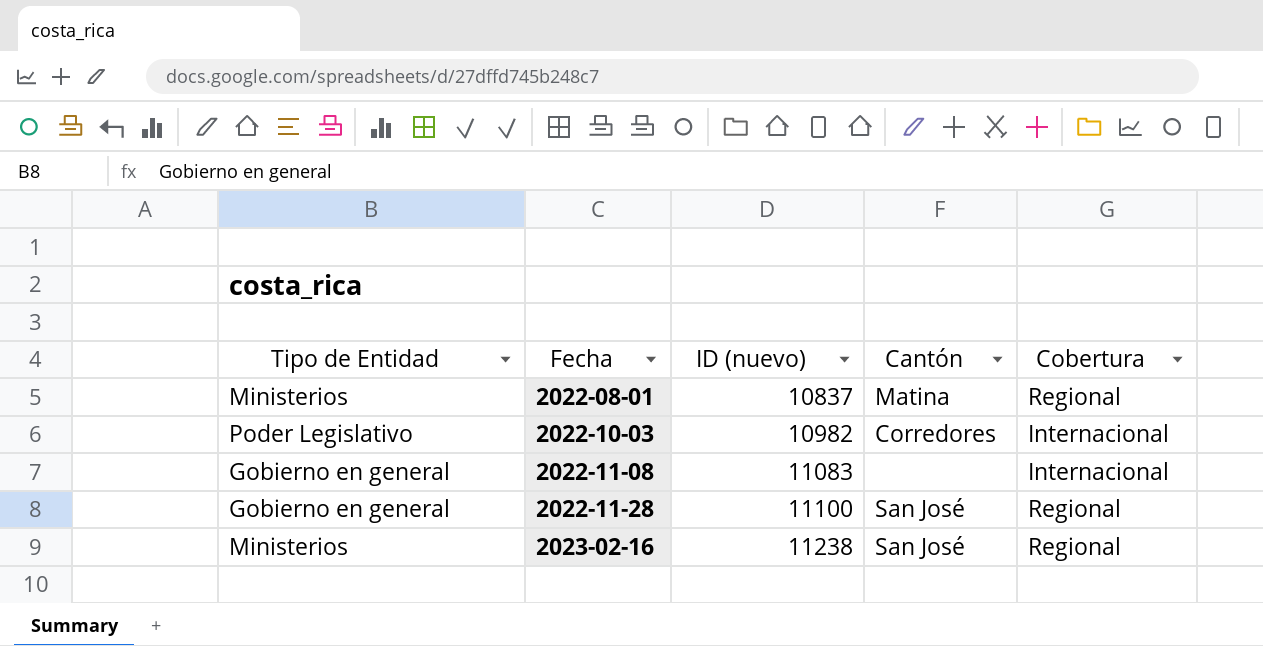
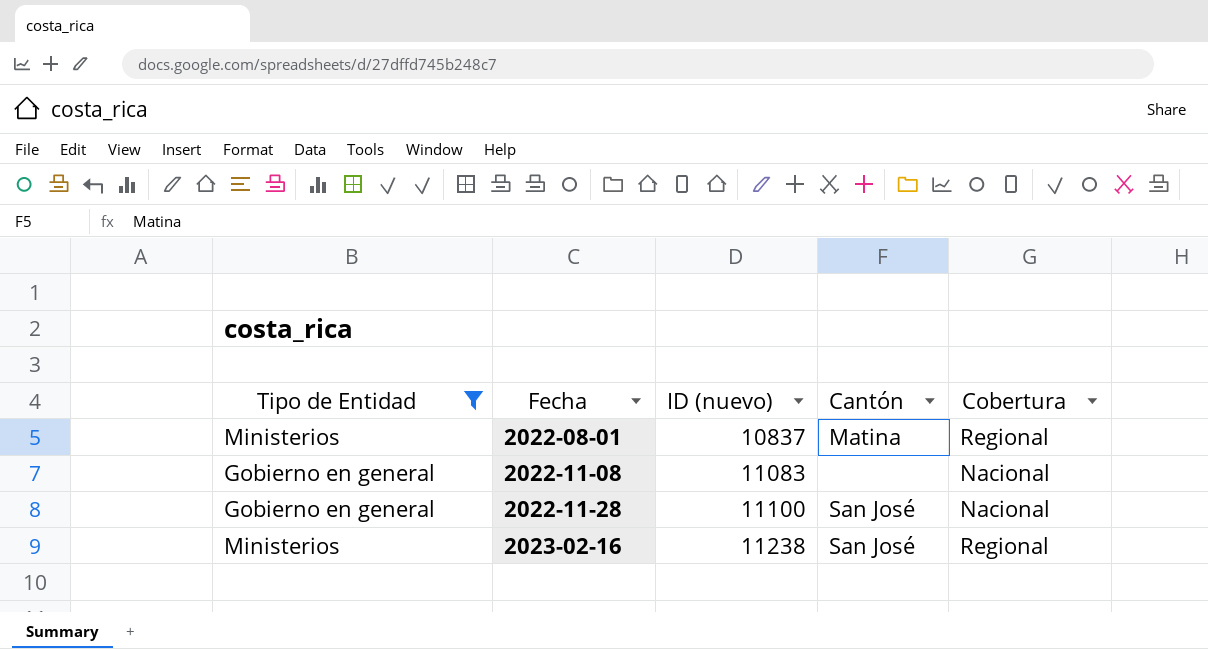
filter: none -> Tipo de Entidad != Poder Legislativo
2022-11-08 | Cobertura: Internacional -> Nacional
2022-11-28 | Cobertura: Regional -> Nacional

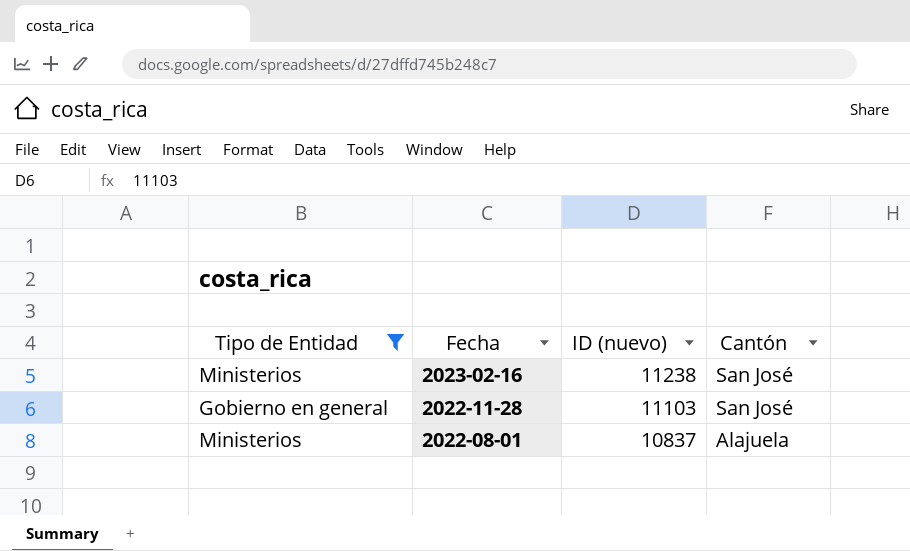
row order: Fecha ascending -> Fecha descending
column Cobertura | position: 5 -> none
row 2022-11-08: Gobierno en general | 11083 | none | Nacional -> none
2022-11-28 | ID (nuevo): 11100 -> 11103
2022-08-01 | Cantón: Matina -> Alajuela

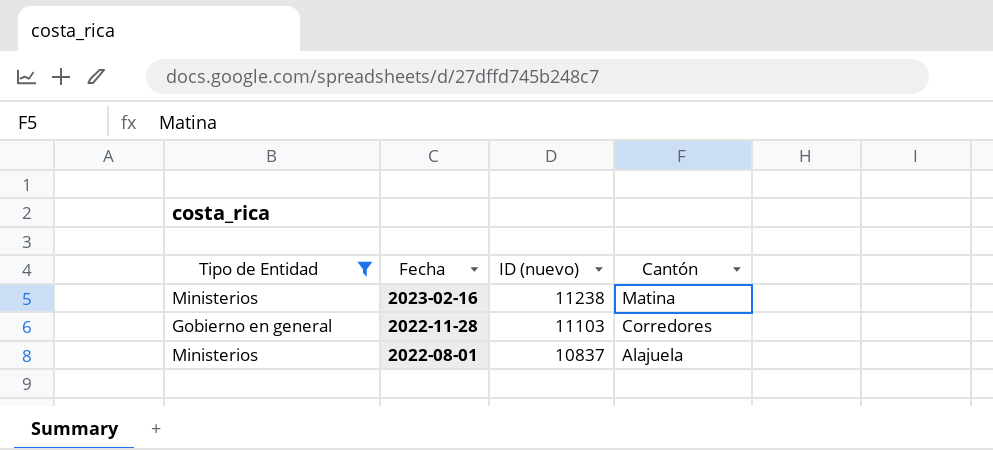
2023-02-16 | Cantón: San José -> Matina
2022-11-28 | Cantón: San José -> Corredores

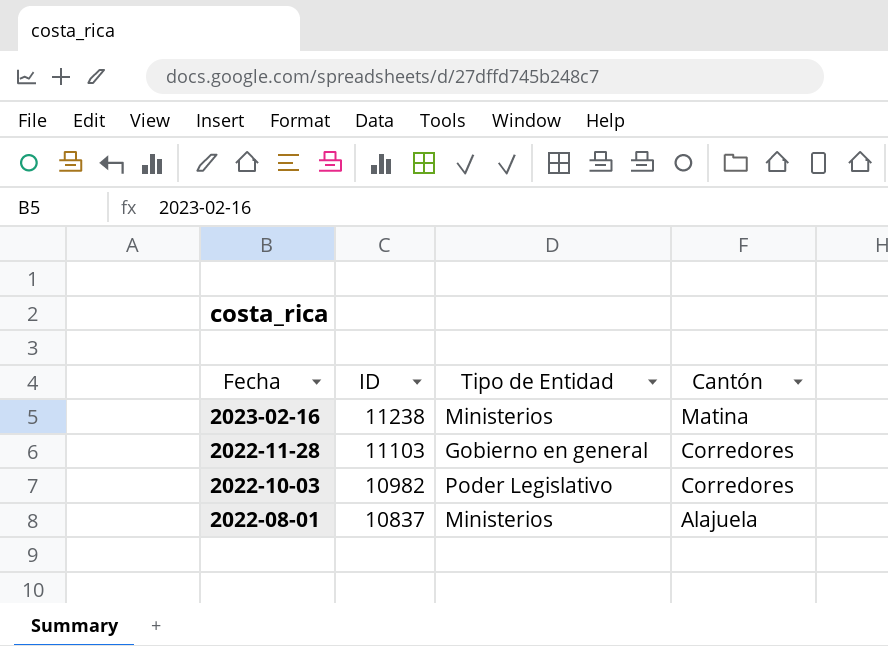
filter: Tipo de Entidad != Poder Legislativo -> none
column name: ID (nuevo) -> ID
column Tipo de Entidad | position: 1 -> 3

